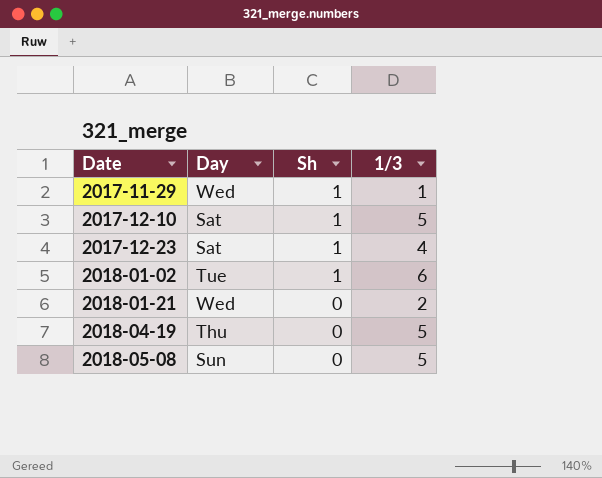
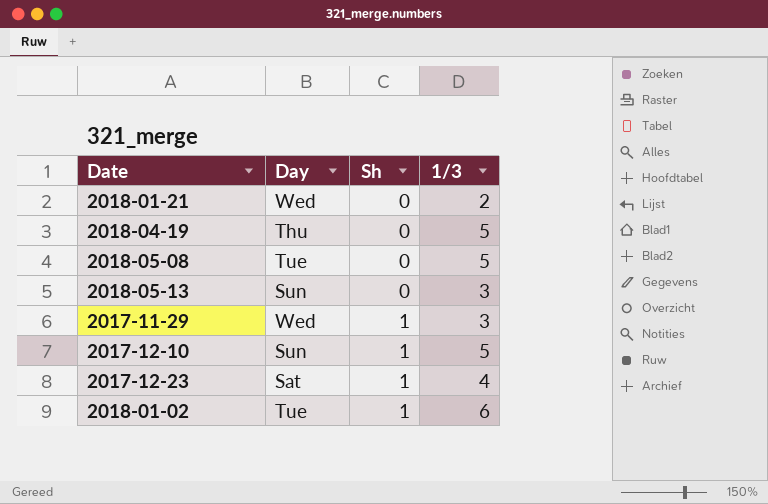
row order: Date ascending -> Sh ascending
2018-05-08 | Day: Sun -> Tue
row 2018-05-13: none -> Sun | 0 | 3
2017-11-29 | 1/3: 1 -> 3
2017-12-10 | Day: Sat -> Sun

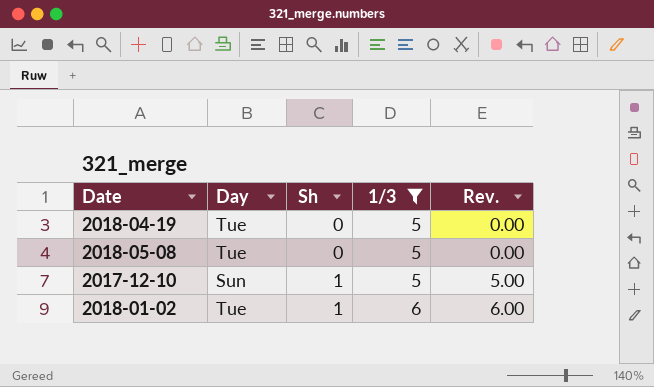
filter: none -> 1/3 >= 5
column Rev. | formula: none -> [Sh] * [1/3]
2018-04-19 | Day: Thu -> Tue

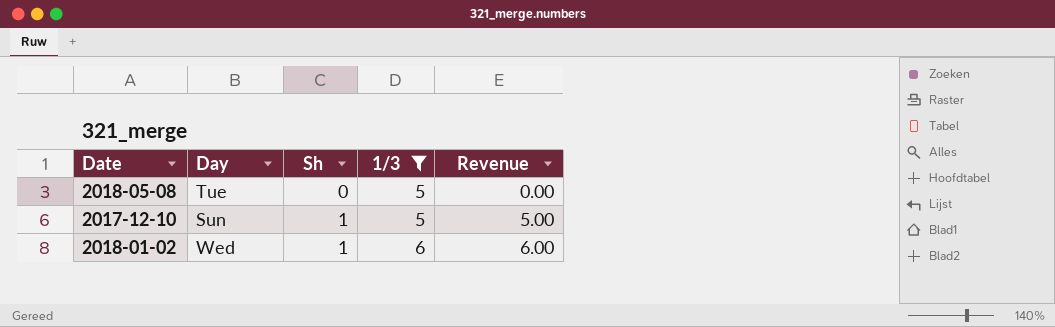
column name: Rev. -> Revenue
row 2018-04-19: Tue | 0 | 5 | 0.00 -> none
2018-01-02 | Day: Tue -> Wed

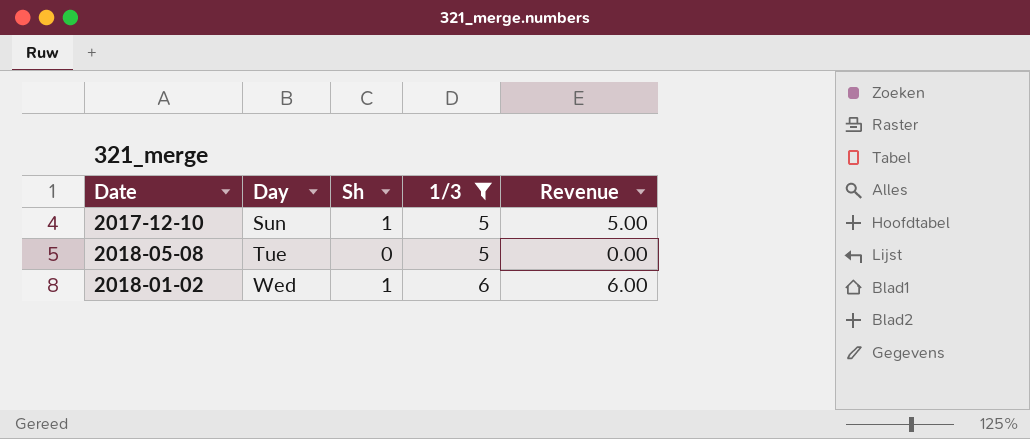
row order: Sh ascending -> Day ascending

